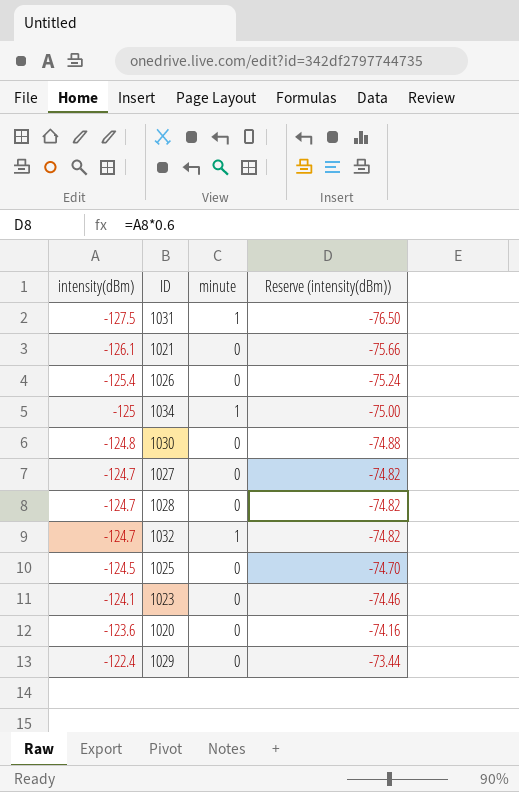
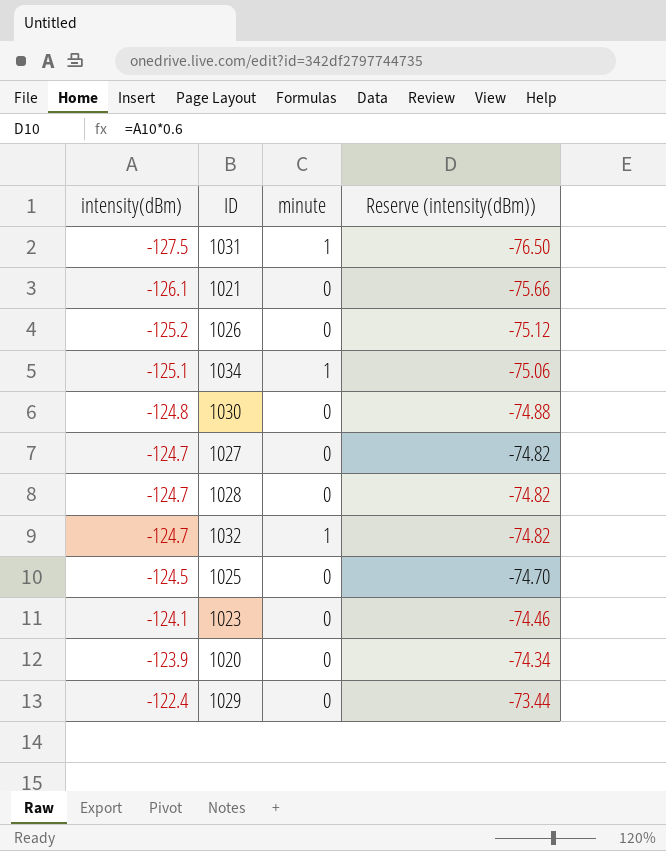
1026 | intensity(dBm): -125.4 -> -125.2
1026 | Reserve (intensity(dBm)): -75.24 -> -75.12
1034 | intensity(dBm): -125 -> -125.1
1034 | Reserve (intensity(dBm)): -75.00 -> -75.06
1020 | intensity(dBm): -123.6 -> -123.9
1020 | Reserve (intensity(dBm)): -74.16 -> -74.34

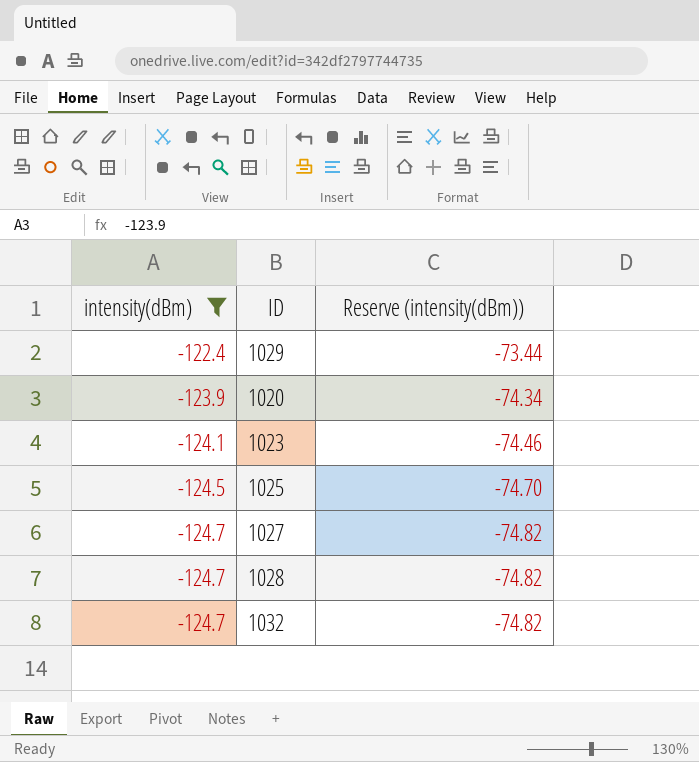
filter: none -> intensity(dBm) >= -124.7
row order: intensity(dBm) ascending -> intensity(dBm) descending
column minute | position: 3 -> none

